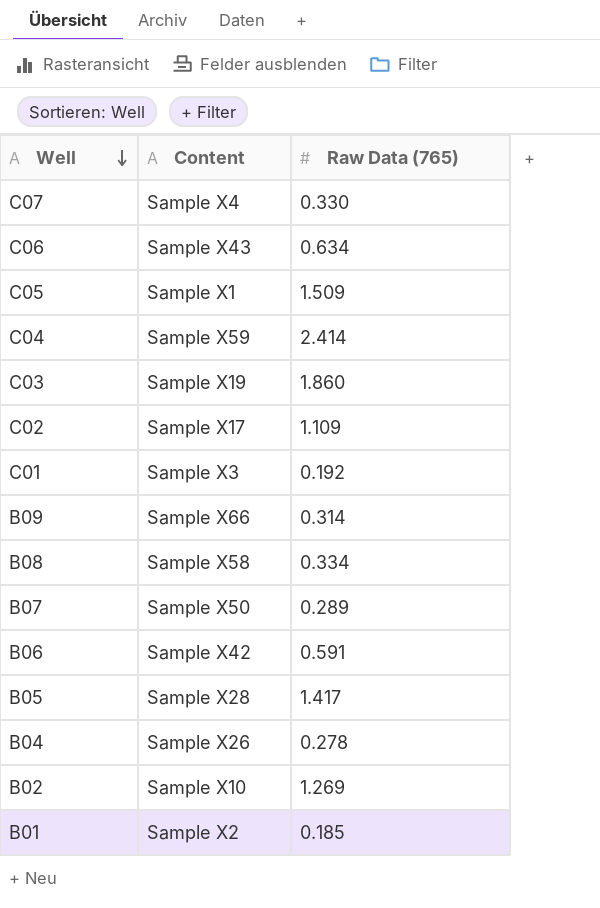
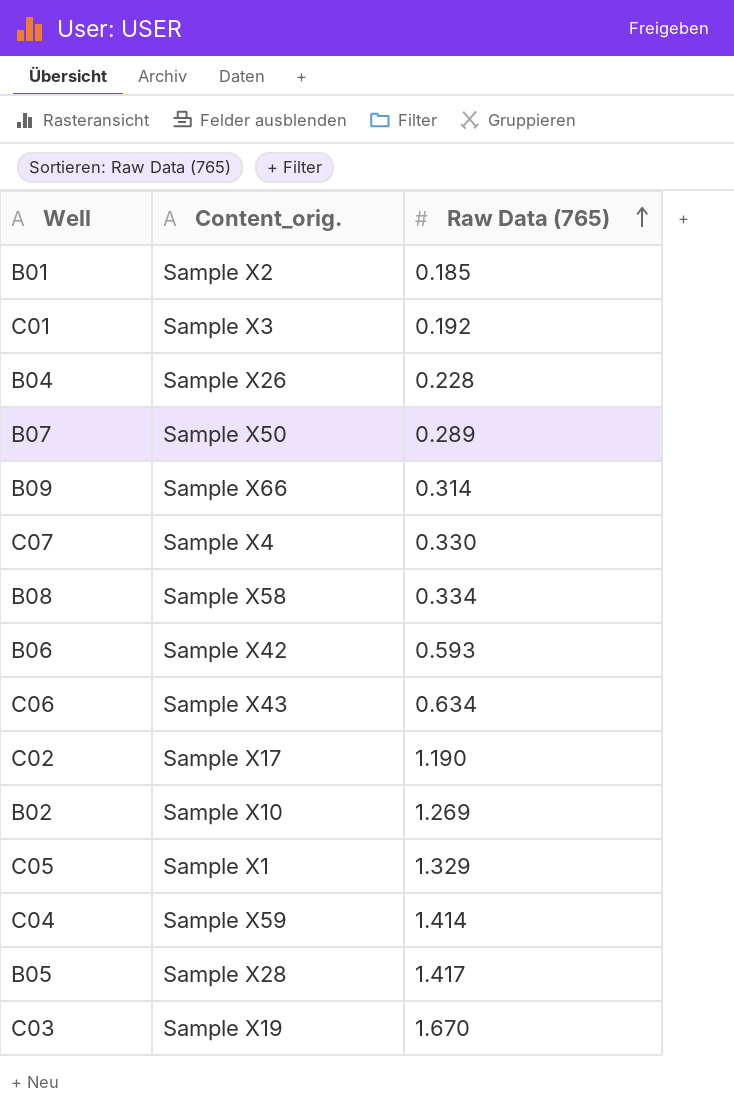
row order: Well descending -> Raw Data (765) ascending
column name: Content -> Content_orig.
B04 | Raw Data (765): 0.278 -> 0.228
B06 | Raw Data (765): 0.591 -> 0.593
C02 | Raw Data (765): 1.109 -> 1.190
C05 | Raw Data (765): 1.509 -> 1.329
C04 | Raw Data (765): 2.414 -> 1.414
C03 | Raw Data (765): 1.860 -> 1.670

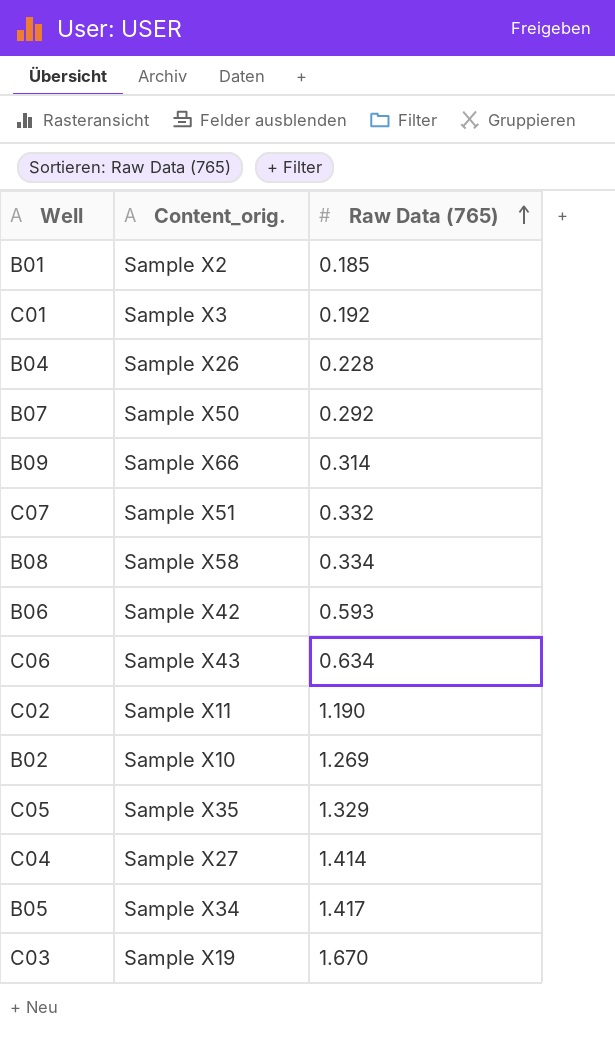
B07 | Raw Data (765): 0.289 -> 0.292
C07 | Content_orig.: Sample X4 -> Sample X51
C07 | Raw Data (765): 0.330 -> 0.332
C02 | Content_orig.: Sample X17 -> Sample X11
C05 | Content_orig.: Sample X1 -> Sample X35
C04 | Content_orig.: Sample X59 -> Sample X27
B05 | Content_orig.: Sample X28 -> Sample X34

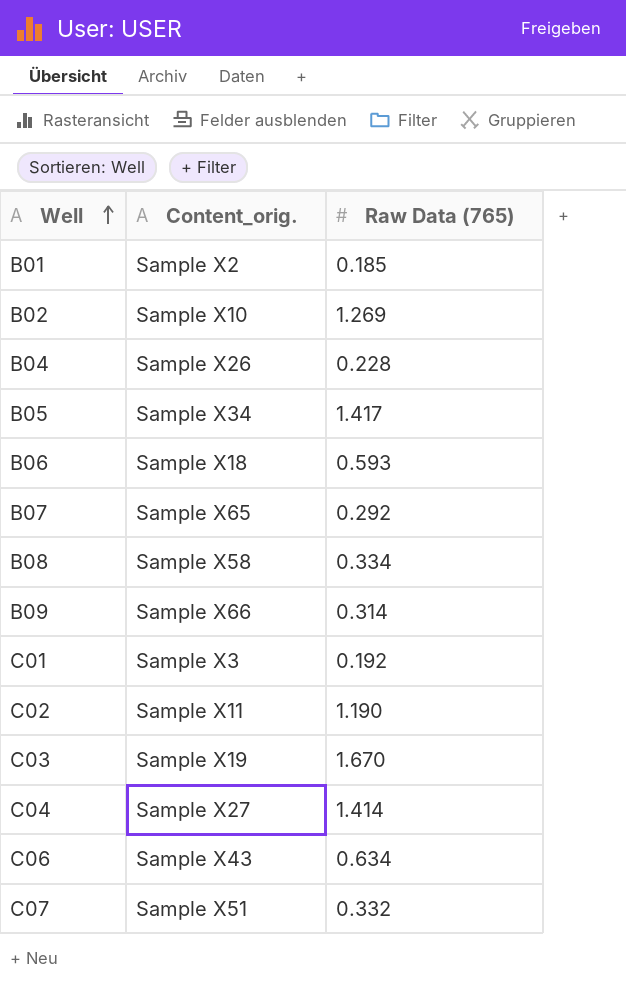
row order: Raw Data (765) ascending -> Well ascending
row C05: Sample X35 | 1.329 -> none
B06 | Content_orig.: Sample X42 -> Sample X18
B07 | Content_orig.: Sample X50 -> Sample X65

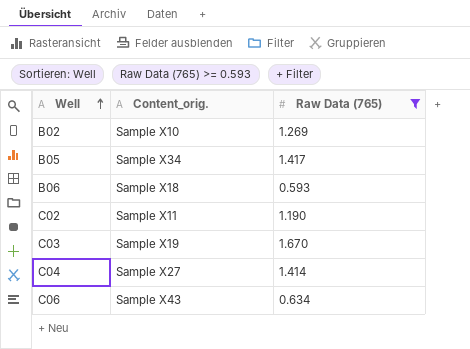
filter: none -> Raw Data (765) >= 0.593

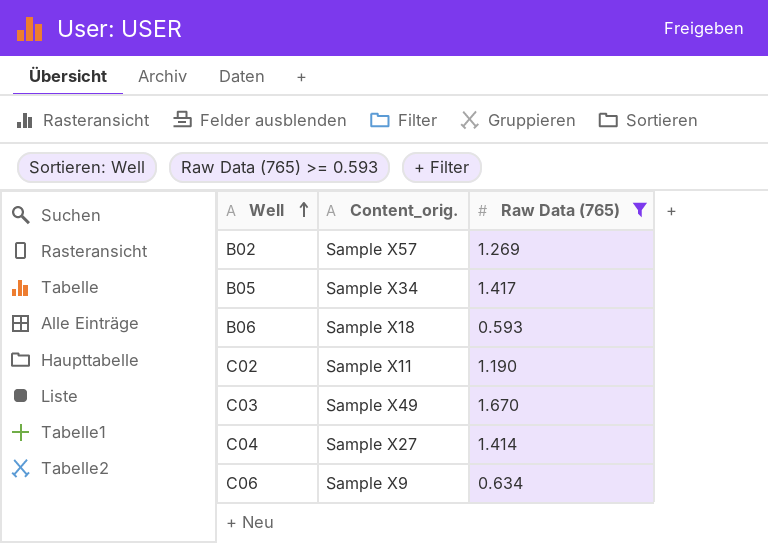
B02 | Content_orig.: Sample X10 -> Sample X57
C03 | Content_orig.: Sample X19 -> Sample X49
C06 | Content_orig.: Sample X43 -> Sample X9

